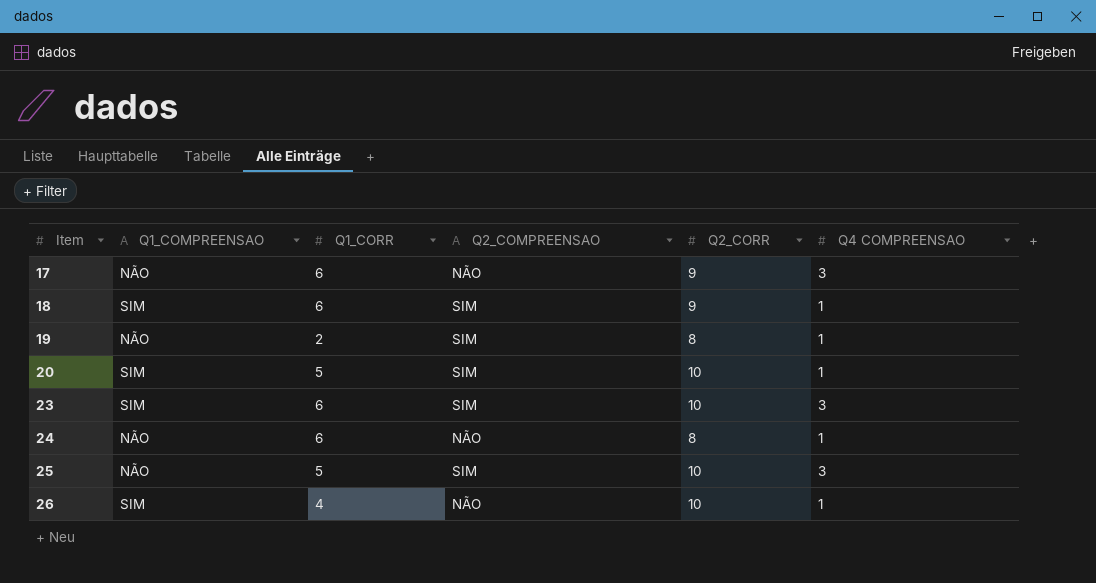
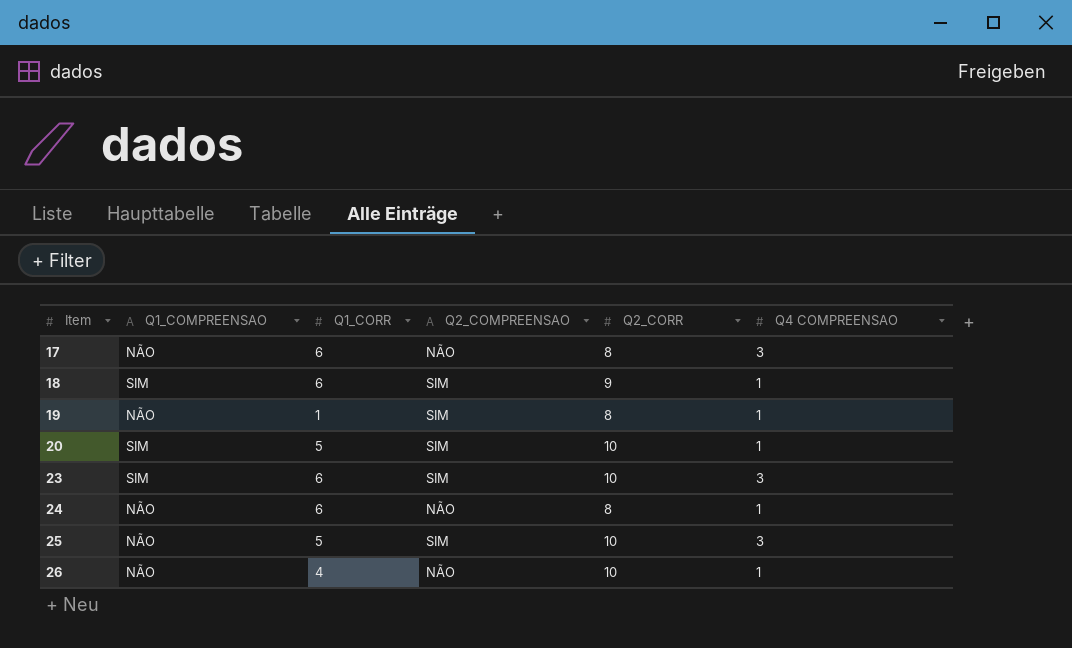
17 | Q2_CORR: 9 -> 8
19 | Q1_CORR: 2 -> 1
26 | Q1_COMPREENSAO: SIM -> NÃO

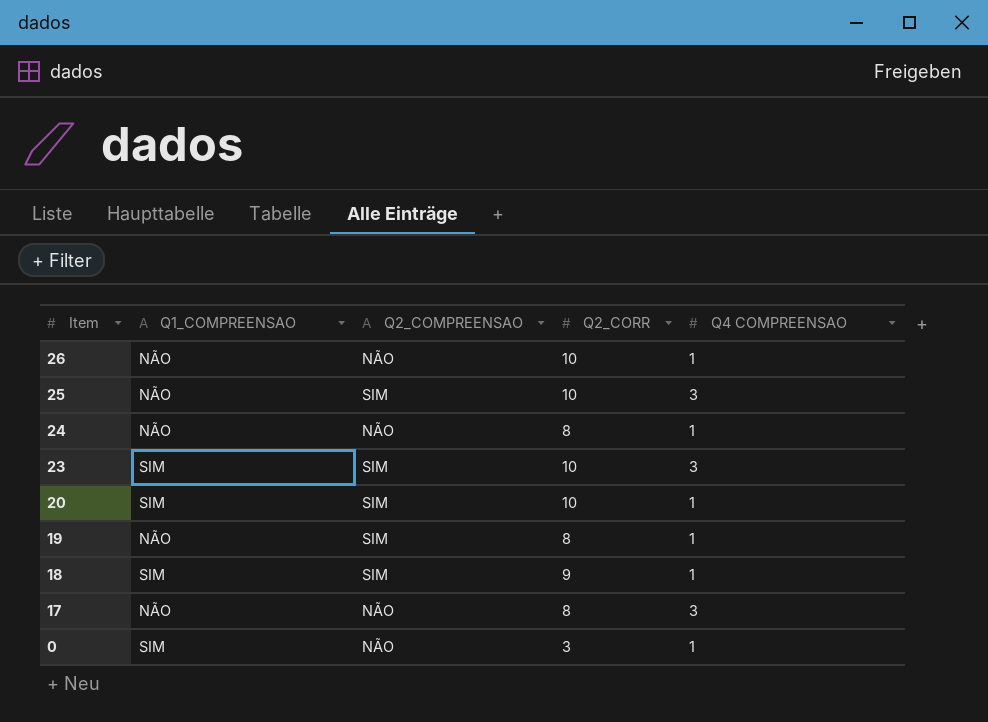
row order: Item ascending -> Item descending
column Q1_CORR | position: 3 -> none
row 0: none -> SIM | NÃO | 3 | 1

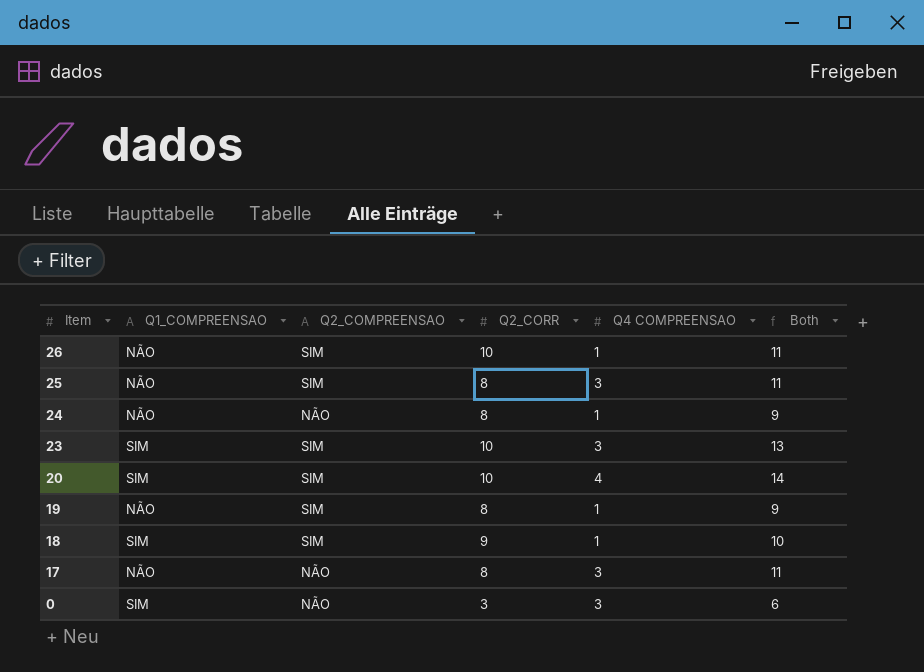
column Both | formula: none -> [Q2_CORR] + [Q4 COMPREENSAO]
26 | Q2_COMPREENSAO: NÃO -> SIM
25 | Q2_CORR: 10 -> 8
20 | Q4 COMPREENSAO: 1 -> 4
0 | Q4 COMPREENSAO: 1 -> 3

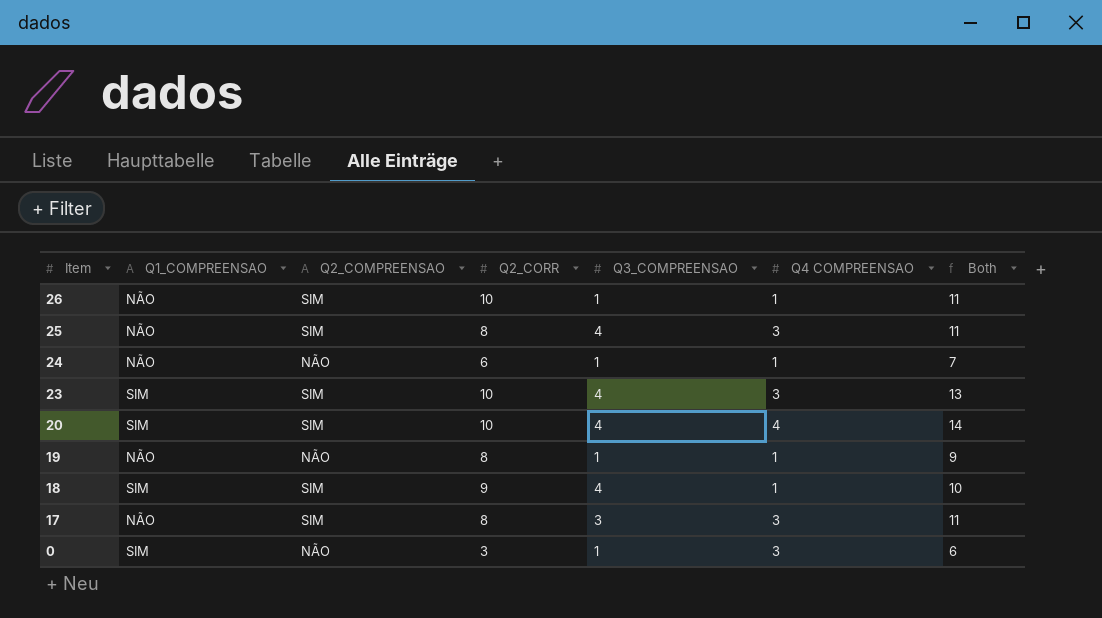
column Q3_COMPREENSAO | position: none -> 5
24 | Q2_CORR: 8 -> 6
24 | Both: 9 -> 7
19 | Q2_COMPREENSAO: SIM -> NÃO
17 | Q2_COMPREENSAO: NÃO -> SIM

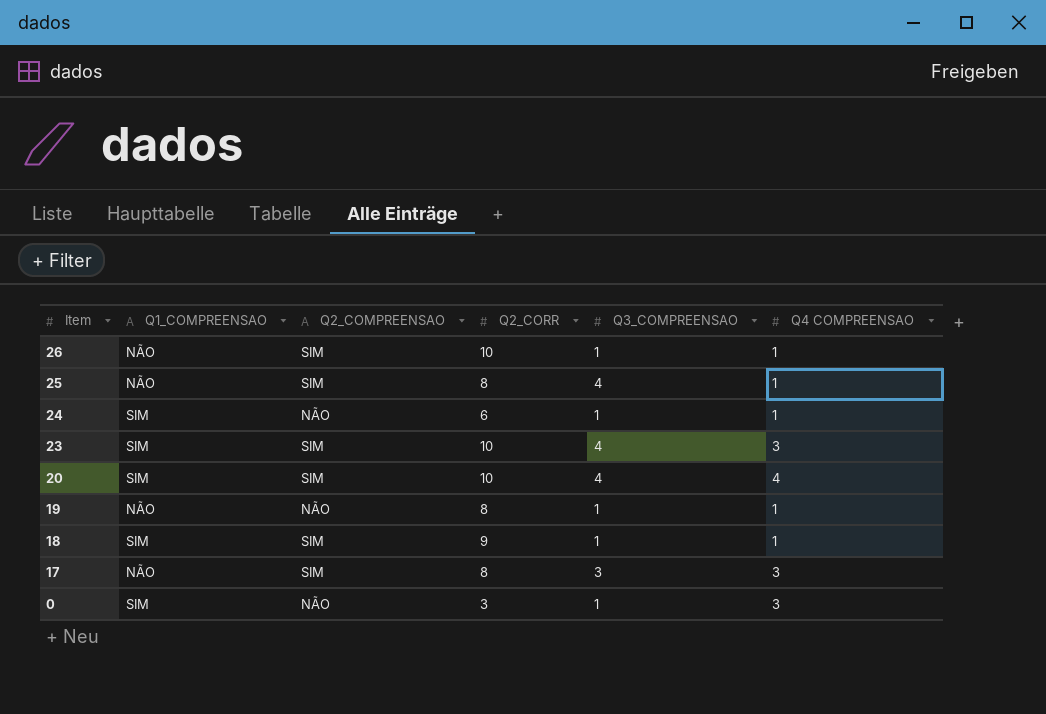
column Both | formula: [Q2_CORR] + [Q4 COMPREENSAO] -> none
25 | Q4 COMPREENSAO: 3 -> 1
24 | Q1_COMPREENSAO: NÃO -> SIM
18 | Q3_COMPREENSAO: 4 -> 1

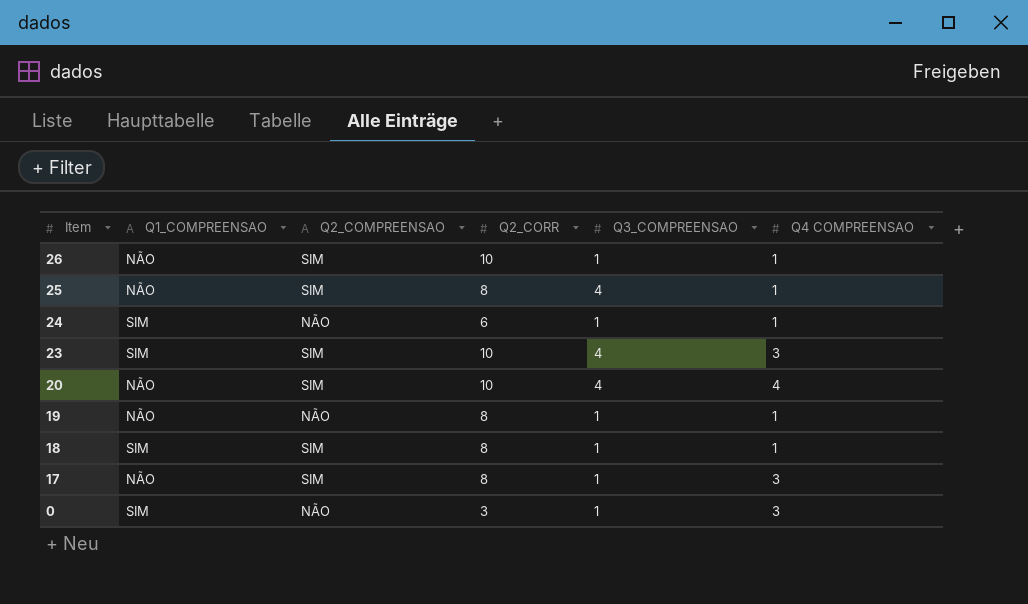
20 | Q1_COMPREENSAO: SIM -> NÃO
18 | Q2_CORR: 9 -> 8
17 | Q3_COMPREENSAO: 3 -> 1

